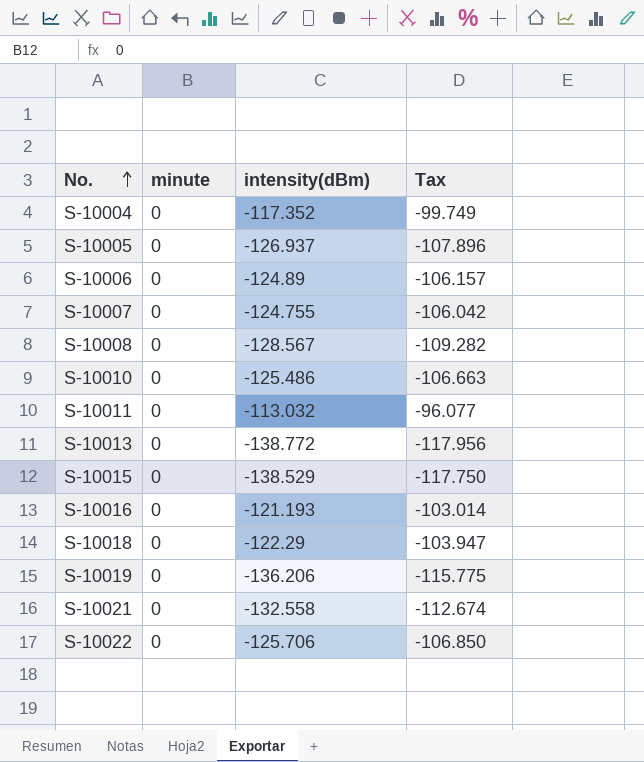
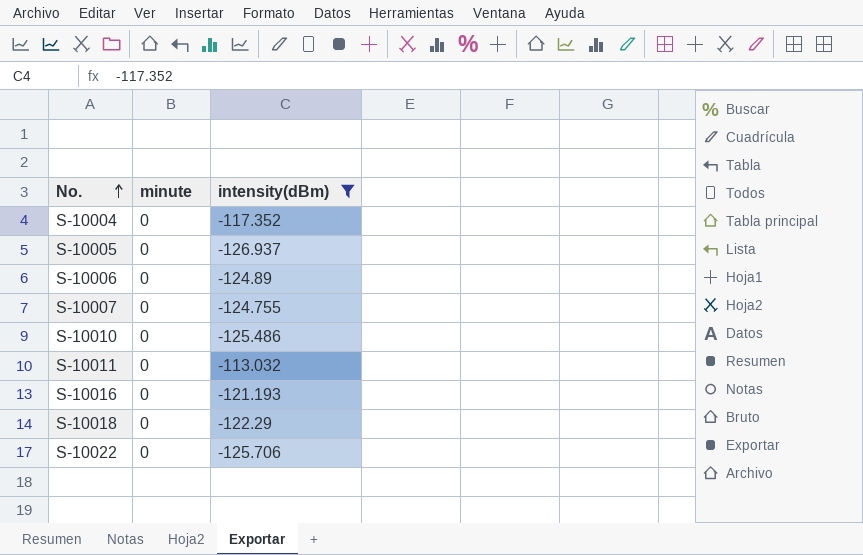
filter: none -> intensity(dBm) >= -126.937
column Tax | formula: [intensity(dBm)] * 0.85 -> none

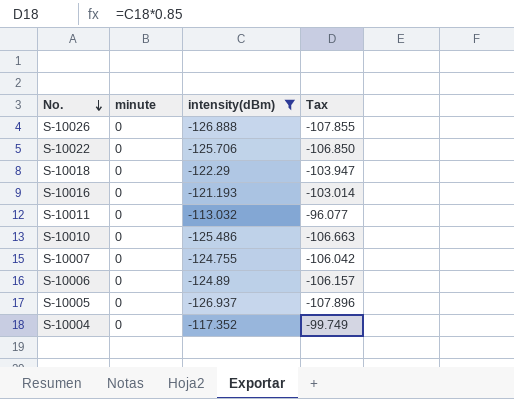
row order: No. ascending -> No. descending
column Tax | formula: none -> [intensity(dBm)] * 0.85
row S-10026: none -> 0 | -126.888 | -107.855

